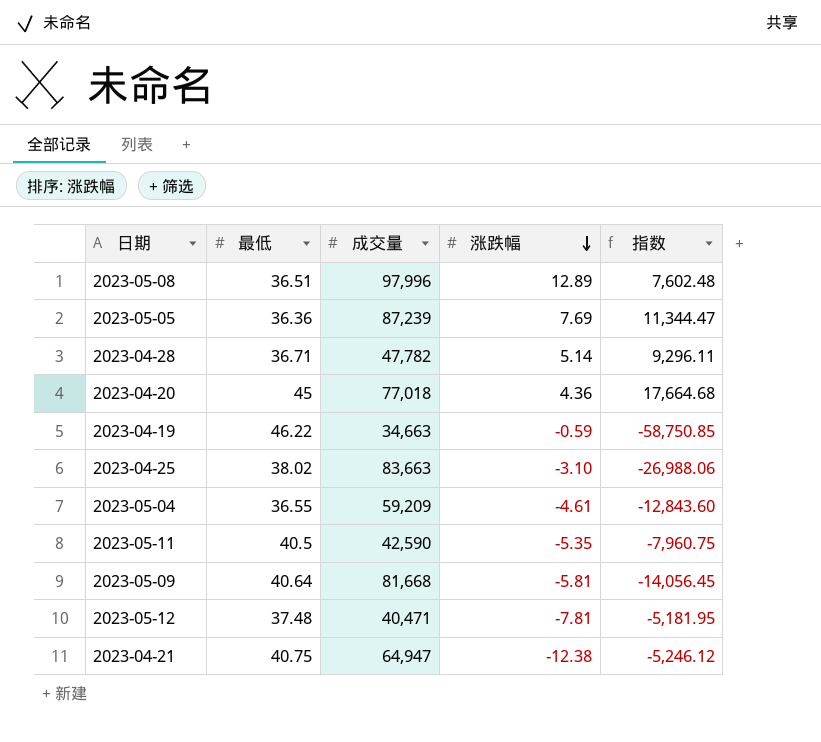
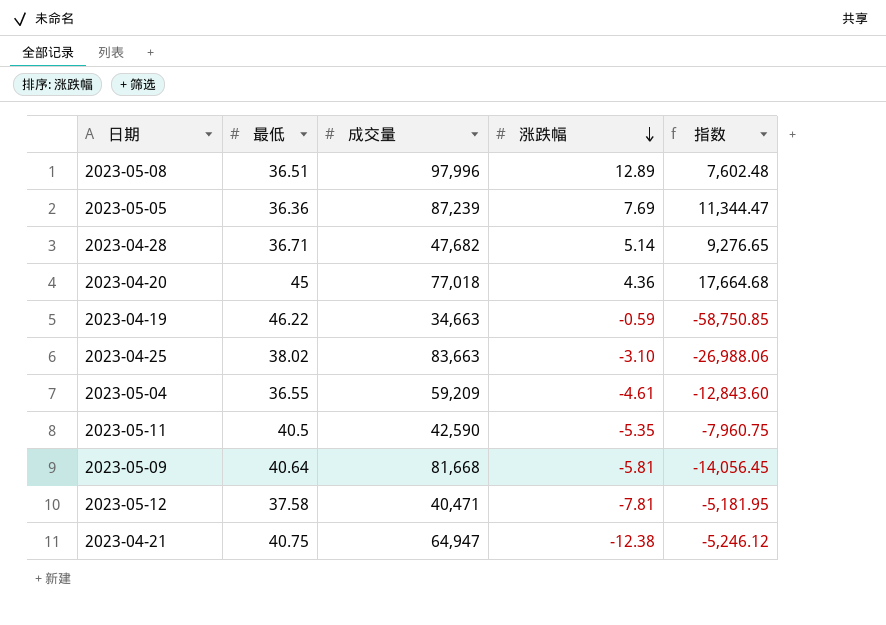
2023-04-28 | 成交量: 47,782 -> 47,682
2023-04-28 | 指数: 9,296.11 -> 9,276.65
2023-05-12 | 最低: 37.48 -> 37.58

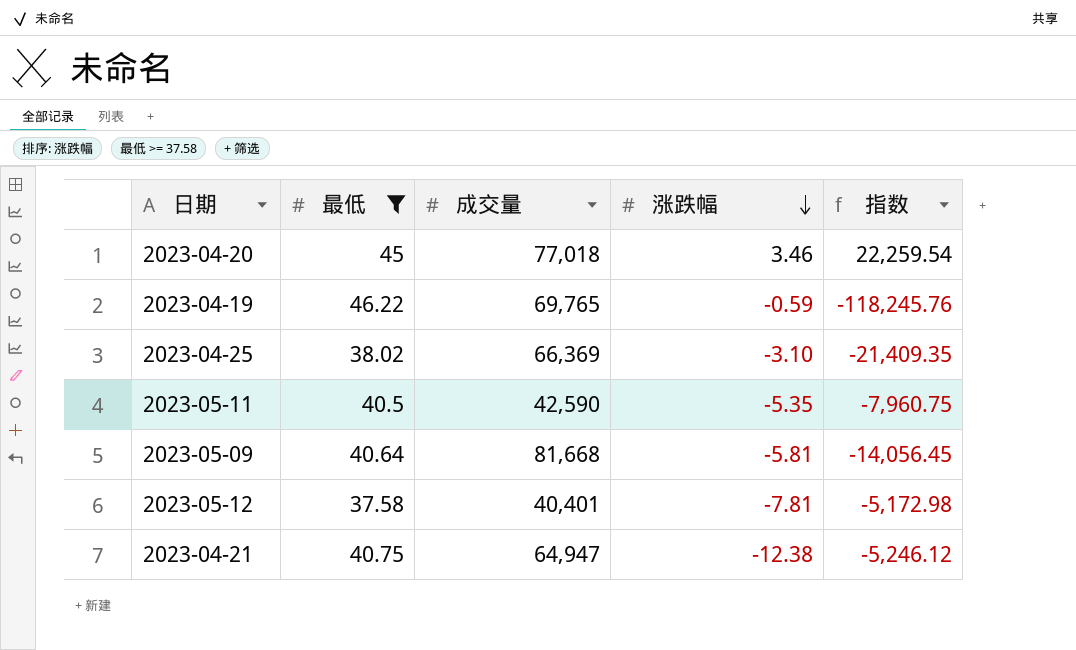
filter: none -> 最低 >= 37.58
2023-04-20 | 涨跌幅: 4.36 -> 3.46
2023-04-20 | 指数: 17,664.68 -> 22,259.54
2023-04-19 | 成交量: 34,663 -> 69,765
2023-04-19 | 指数: -58,750.85 -> -118,245.76
2023-04-25 | 成交量: 83,663 -> 66,369
2023-04-25 | 指数: -26,988.06 -> -21,409.35
2023-05-12 | 成交量: 40,471 -> 40,401
2023-05-12 | 指数: -5,181.95 -> -5,172.98

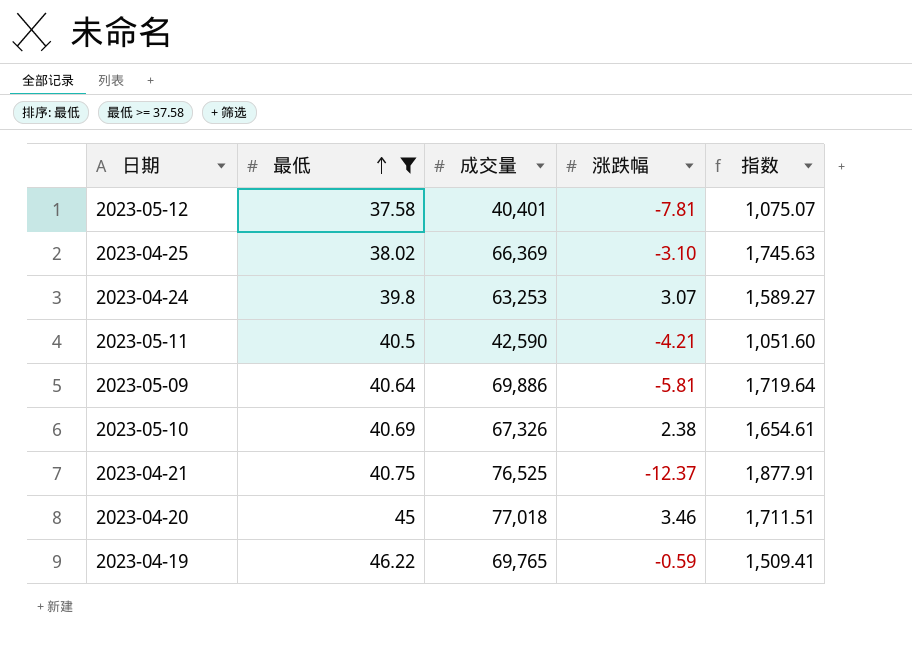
row order: 涨跌幅 descending -> 最低 ascending
column 指数 | formula: [成交量] / [涨跌幅] -> [成交量] / [最低]
row 2023-04-24: none -> 39.8 | 63,253 | 3.07 | 1,589.27
2023-05-11 | 涨跌幅: -5.35 -> -4.21
2023-05-09 | 成交量: 81,668 -> 69,886
row 2023-05-10: none -> 40.69 | 67,326 | 2.38 | 1,654.61
2023-04-21 | 成交量: 64,947 -> 76,525
2023-04-21 | 涨跌幅: -12.38 -> -12.37

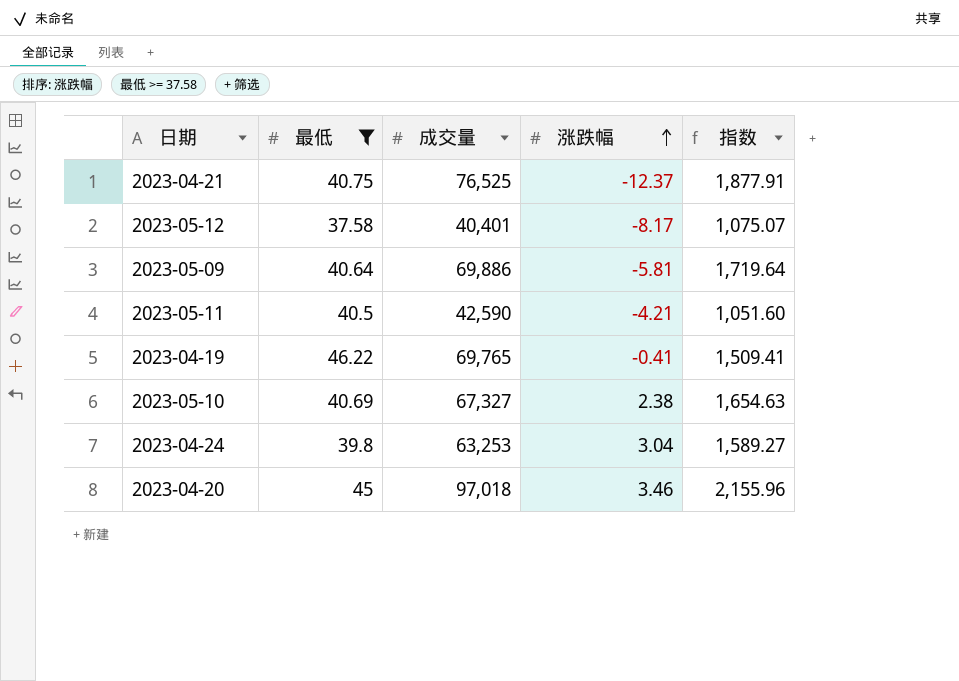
row order: 最低 ascending -> 涨跌幅 ascending
row 2023-04-25: 38.02 | 66,369 | -3.10 | 1,745.63 -> none
2023-05-12 | 涨跌幅: -7.81 -> -8.17
2023-04-19 | 涨跌幅: -0.59 -> -0.41
2023-05-10 | 成交量: 67,326 -> 67,327
2023-05-10 | 指数: 1,654.61 -> 1,654.63
2023-04-24 | 涨跌幅: 3.07 -> 3.04
2023-04-20 | 成交量: 77,018 -> 97,018
2023-04-20 | 指数: 1,711.51 -> 2,155.96

